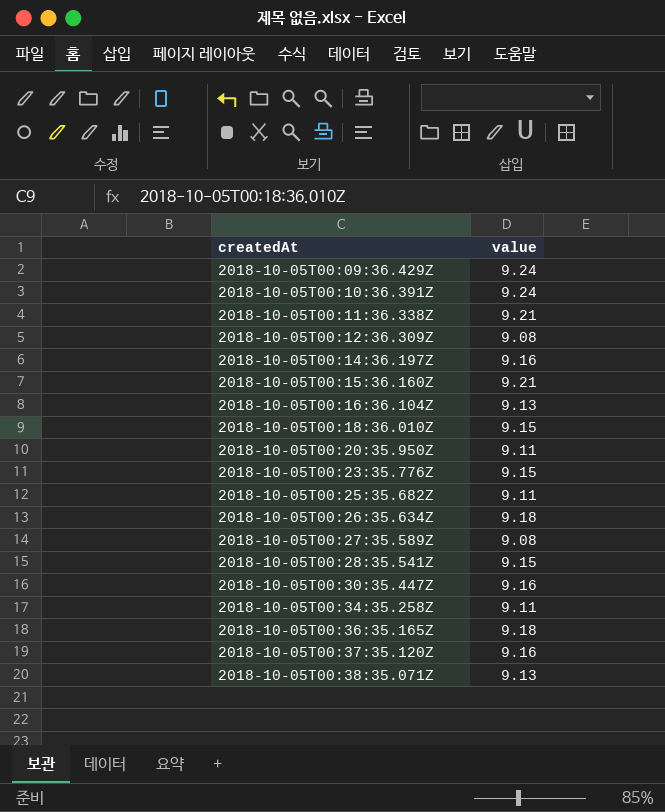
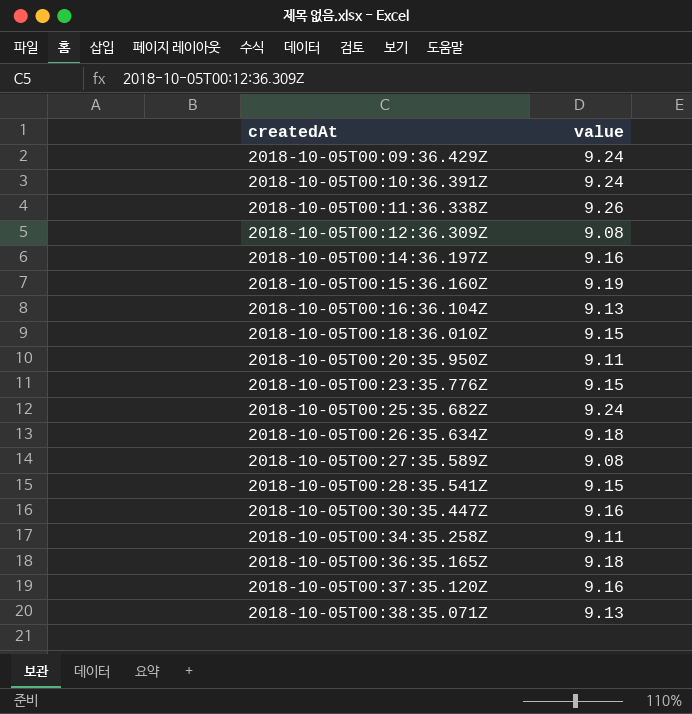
2018-10-05T00:11:36.338Z | value: 9.21 -> 9.26
2018-10-05T00:15:36.160Z | value: 9.21 -> 9.19
2018-10-05T00:25:35.682Z | value: 9.11 -> 9.24

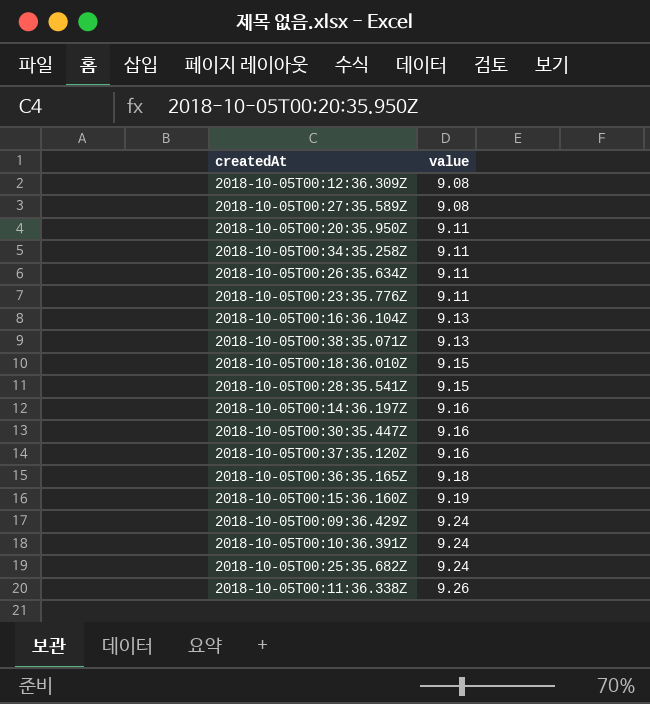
row order: createdAt ascending -> value ascending
2018-10-05T00:26:35.634Z | value: 9.18 -> 9.11
2018-10-05T00:23:35.776Z | value: 9.15 -> 9.11

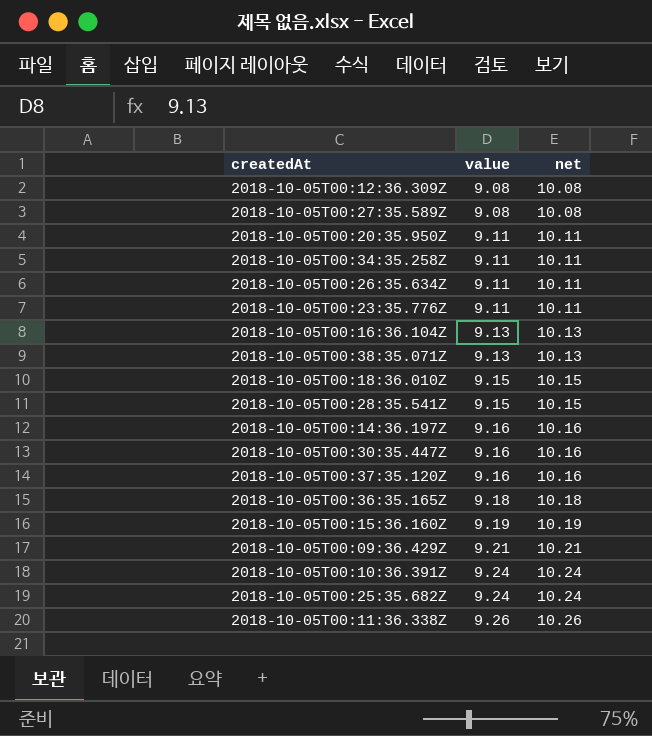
column net | formula: none -> [value] + 1
2018-10-05T00:09:36.429Z | value: 9.24 -> 9.21

